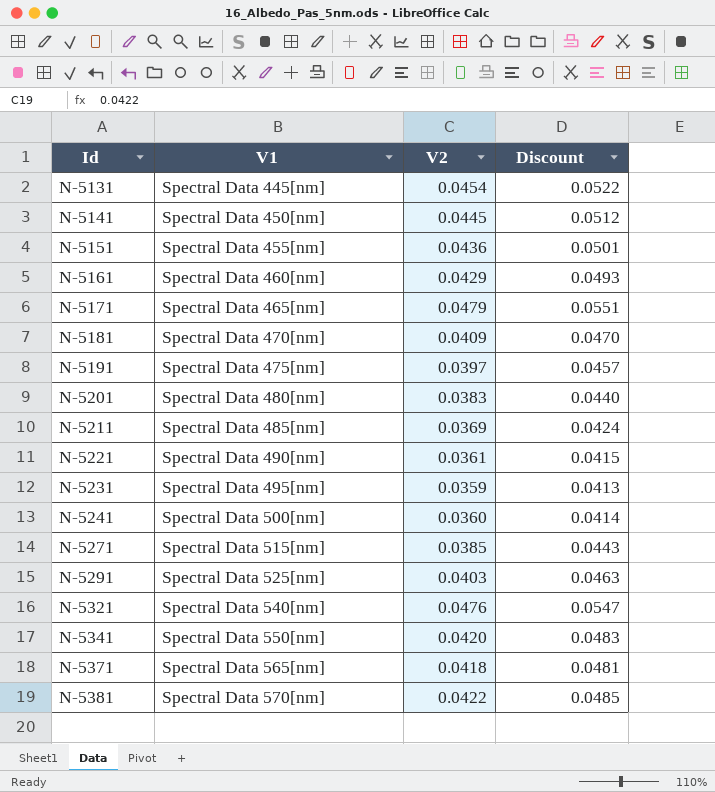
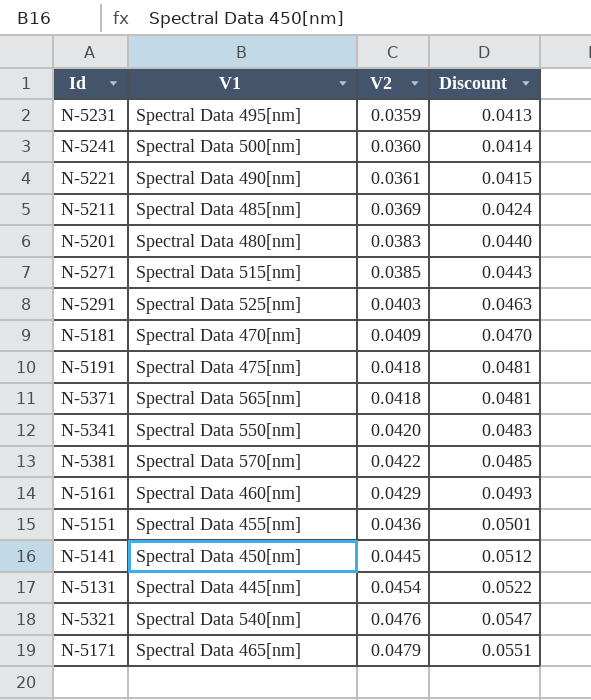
row order: Id ascending -> V2 ascending
N-5191 | V2: 0.0397 -> 0.0418
N-5191 | Discount: 0.0457 -> 0.0481

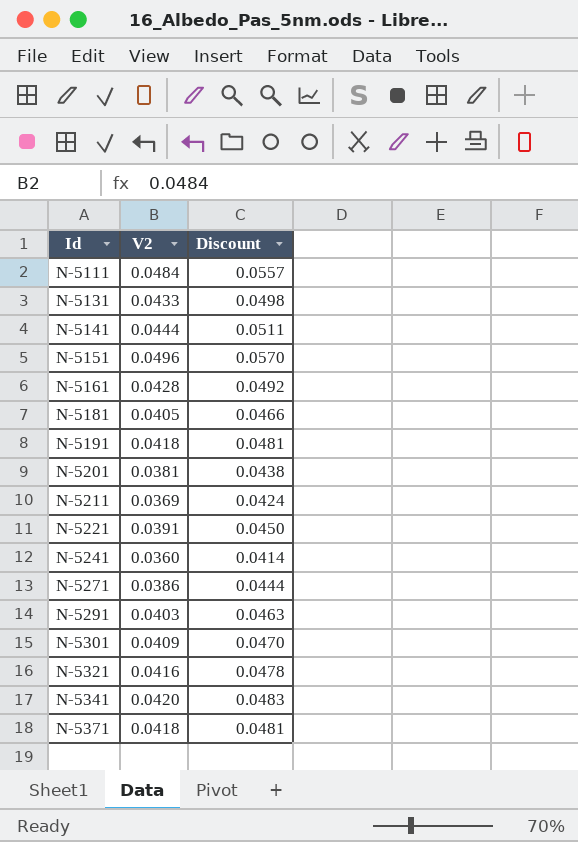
row order: V2 ascending -> Id ascending
column V1 | position: 2 -> none
row N-5231: Spectral Data 495[nm] | 0.0359 | 0.0413 -> none
row N-5381: Spectral Data 570[nm] | 0.0422 | 0.0485 -> none
row N-5171: Spectral Data 465[nm] | 0.0479 | 0.0551 -> none
row N-5111: none -> 0.0484 | 0.0557
N-5131 | V2: 0.0454 -> 0.0433
N-5131 | Discount: 0.0522 -> 0.0498
N-5141 | V2: 0.0445 -> 0.0444
N-5141 | Discount: 0.0512 -> 0.0511
N-5151 | V2: 0.0436 -> 0.0496
N-5151 | Discount: 0.0501 -> 0.0570
N-5161 | V2: 0.0429 -> 0.0428
N-5161 | Discount: 0.0493 -> 0.0492
N-5181 | V2: 0.0409 -> 0.0405
N-5181 | Discount: 0.0470 -> 0.0466
N-5201 | V2: 0.0383 -> 0.0381
N-5201 | Discount: 0.0440 -> 0.0438
N-5221 | V2: 0.0361 -> 0.0391
N-5221 | Discount: 0.0415 -> 0.0450
N-5271 | V2: 0.0385 -> 0.0386
N-5271 | Discount: 0.0443 -> 0.0444
row N-5301: none -> 0.0409 | 0.0470
N-5321 | V2: 0.0476 -> 0.0416
N-5321 | Discount: 0.0547 -> 0.0478

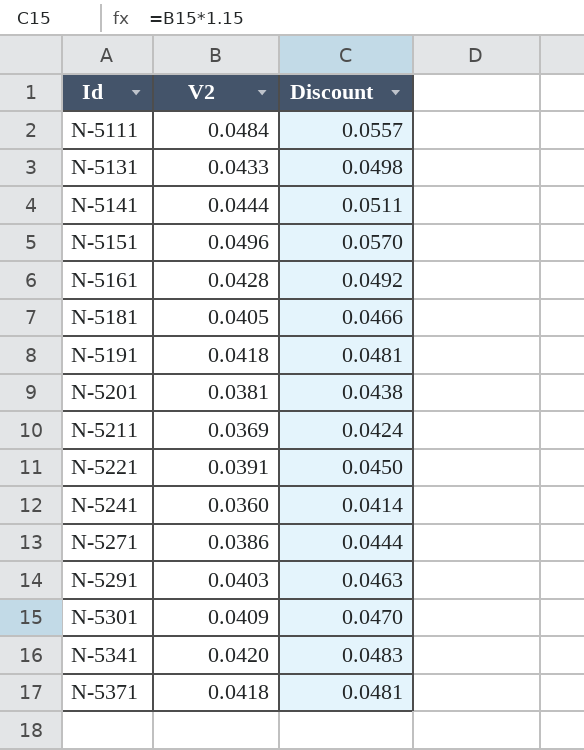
row N-5321: 0.0416 | 0.0478 -> none

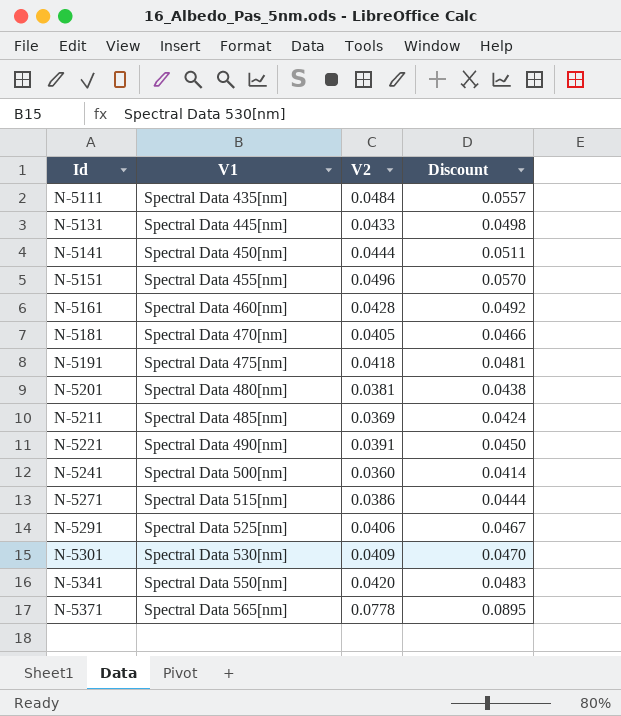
column V1 | position: none -> 2
N-5291 | V2: 0.0403 -> 0.0406
N-5291 | Discount: 0.0463 -> 0.0467
N-5371 | V2: 0.0418 -> 0.0778
N-5371 | Discount: 0.0481 -> 0.0895

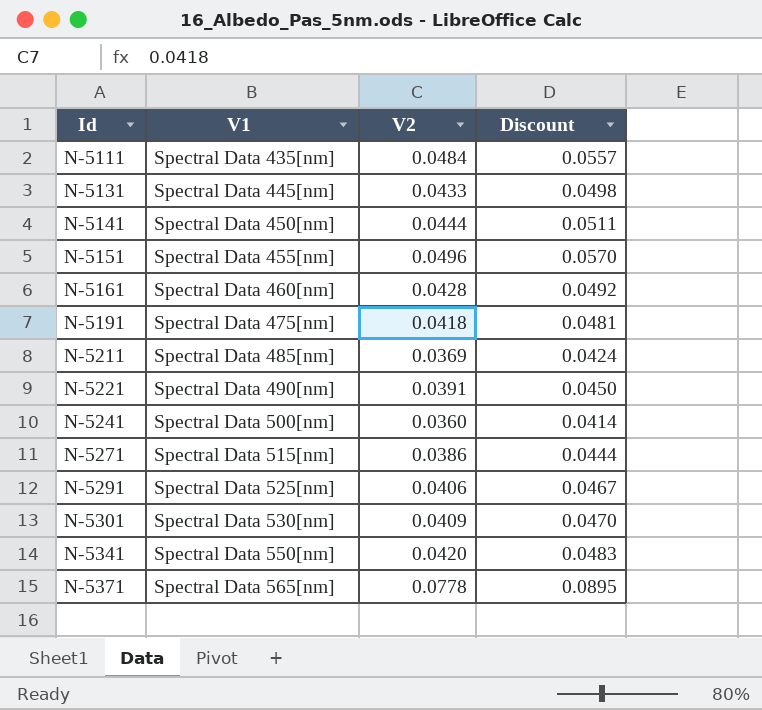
row N-5181: Spectral Data 470[nm] | 0.0405 | 0.0466 -> none
row N-5201: Spectral Data 480[nm] | 0.0381 | 0.0438 -> none

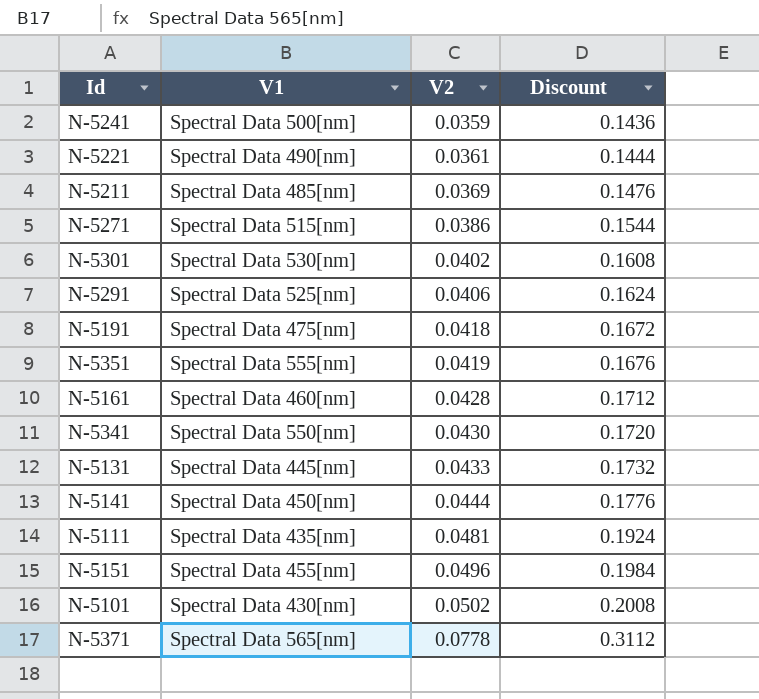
row order: Id ascending -> V2 ascending
column Discount | formula: [V2] * 1.15 -> [V2] * 4
N-5241 | V2: 0.0360 -> 0.0359
N-5221 | V2: 0.0391 -> 0.0361
N-5301 | V2: 0.0409 -> 0.0402
row N-5351: none -> Spectral Data 555[nm] | 0.0419 | 0.1676
N-5341 | V2: 0.0420 -> 0.0430
N-5111 | V2: 0.0484 -> 0.0481
row N-5101: none -> Spectral Data 430[nm] | 0.0502 | 0.2008

